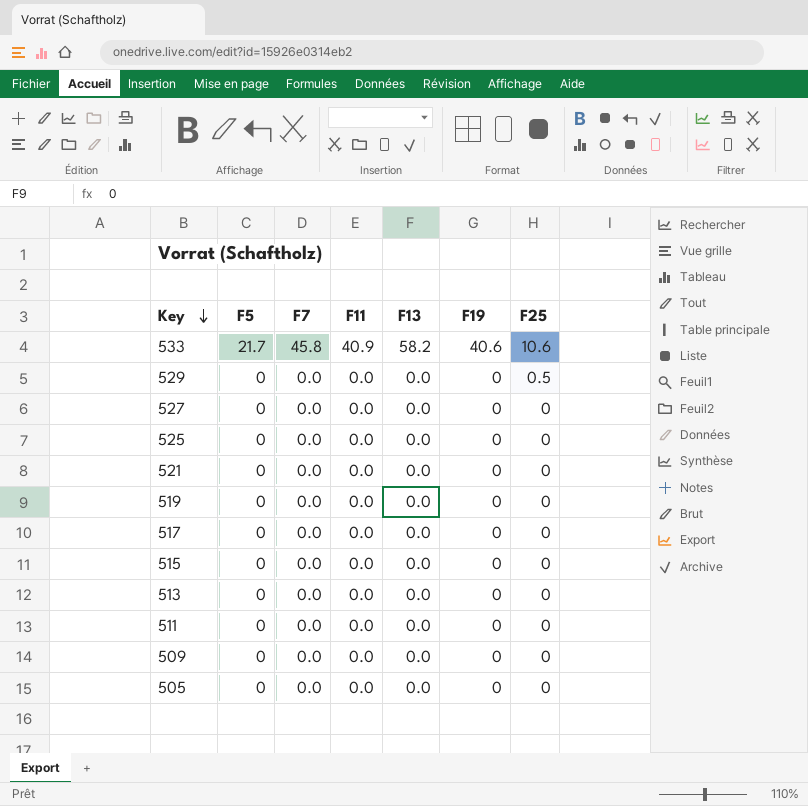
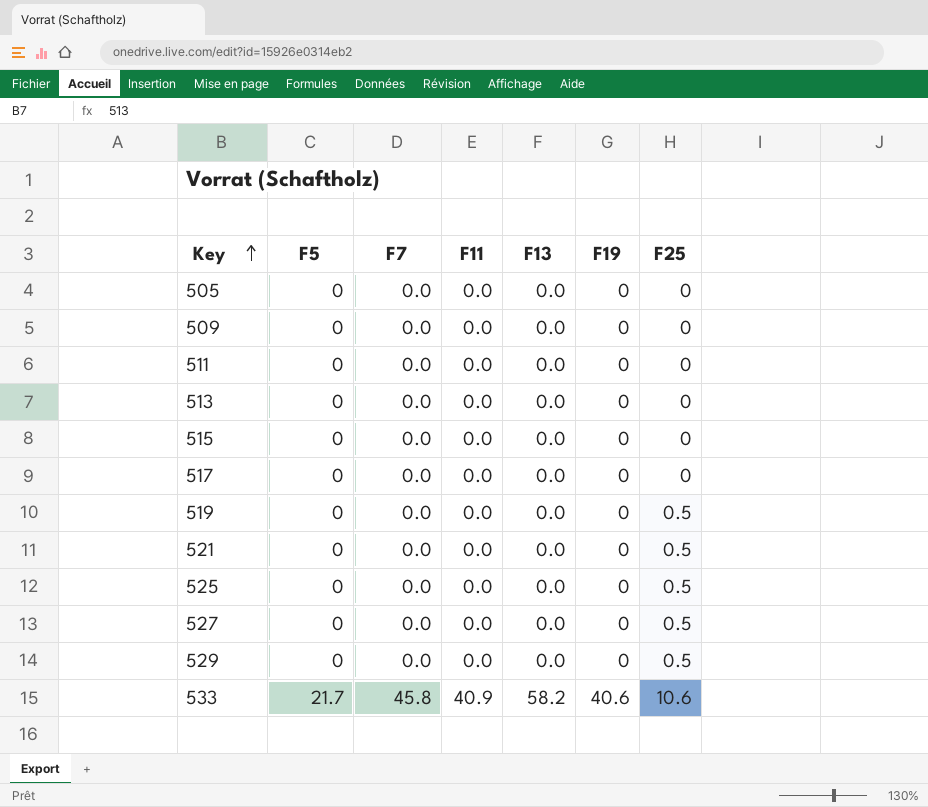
row order: Key descending -> Key ascending
519 | F25: 0 -> 0.5
521 | F25: 0 -> 0.5
525 | F25: 0 -> 0.5
527 | F25: 0 -> 0.5

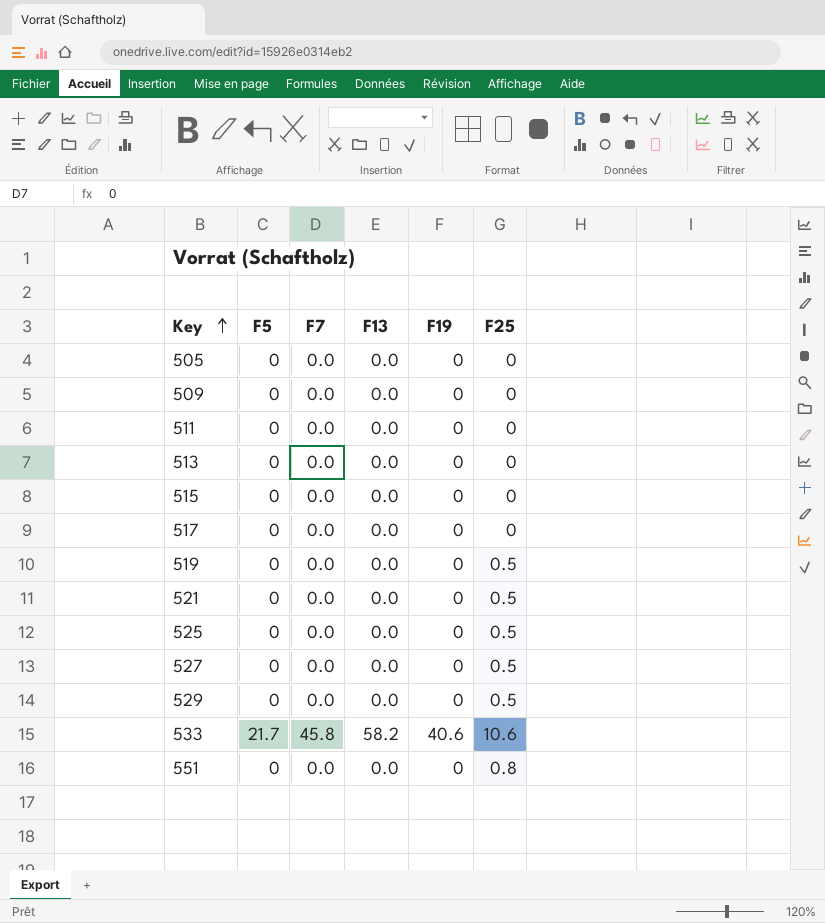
column F11 | position: 4 -> none
row 551: none -> 0 | 0.0 | 0.0 | 0 | 0.8

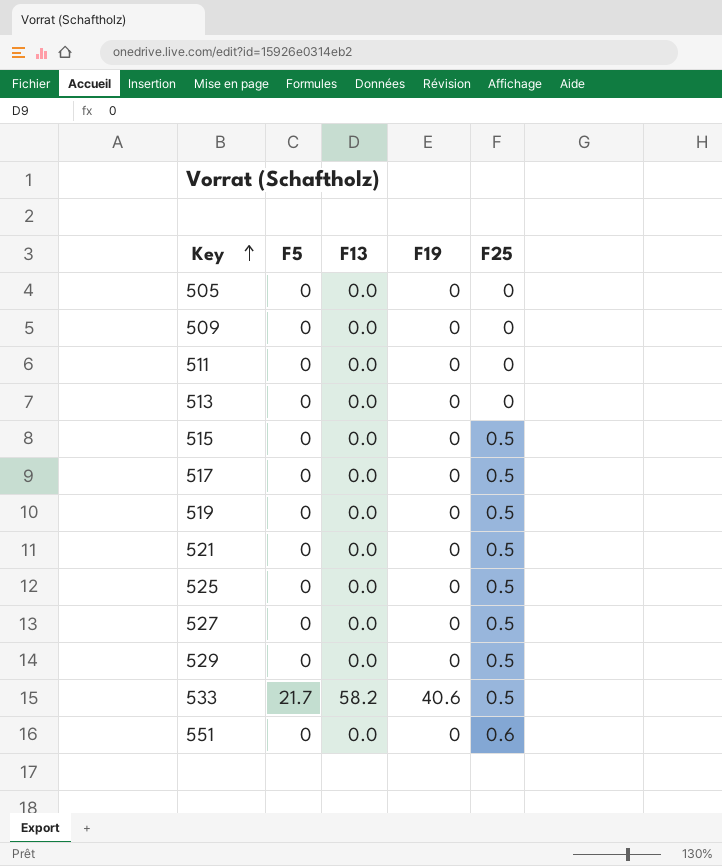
column F7 | position: 3 -> none
515 | F25: 0 -> 0.5
517 | F25: 0 -> 0.5
533 | F25: 10.6 -> 0.5
551 | F25: 0.8 -> 0.6

